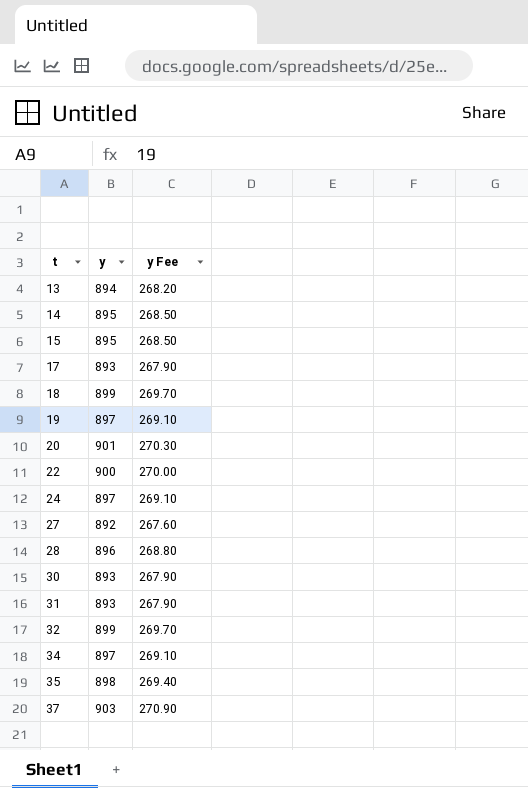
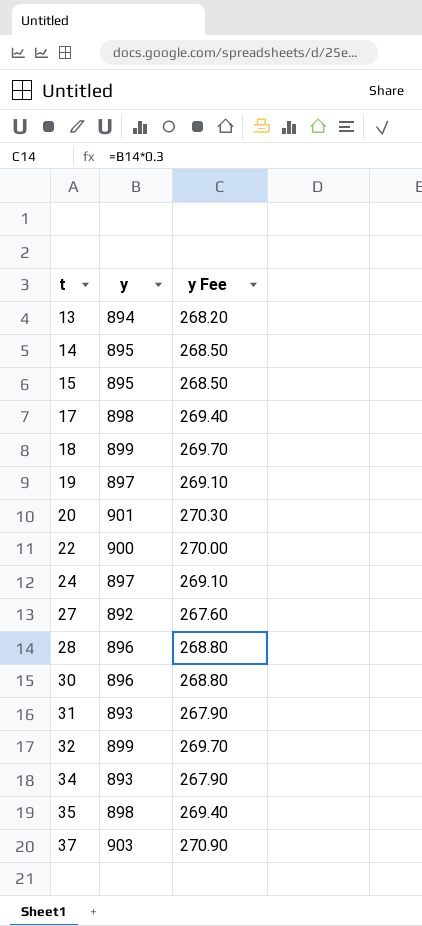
17 | y: 893 -> 898
17 | y Fee: 267.90 -> 269.40
30 | y: 893 -> 896
30 | y Fee: 267.90 -> 268.80
34 | y: 897 -> 893
34 | y Fee: 269.10 -> 267.90

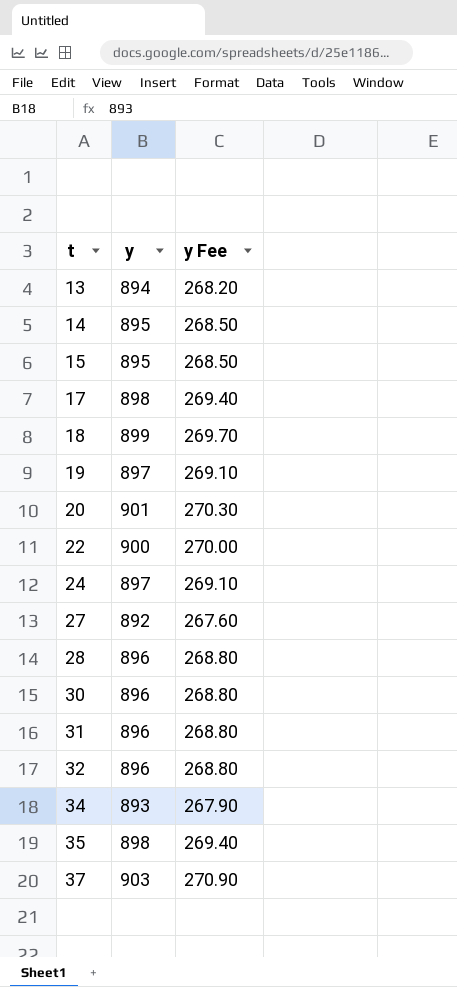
31 | y: 893 -> 896
31 | y Fee: 267.90 -> 268.80
32 | y: 899 -> 896
32 | y Fee: 269.70 -> 268.80

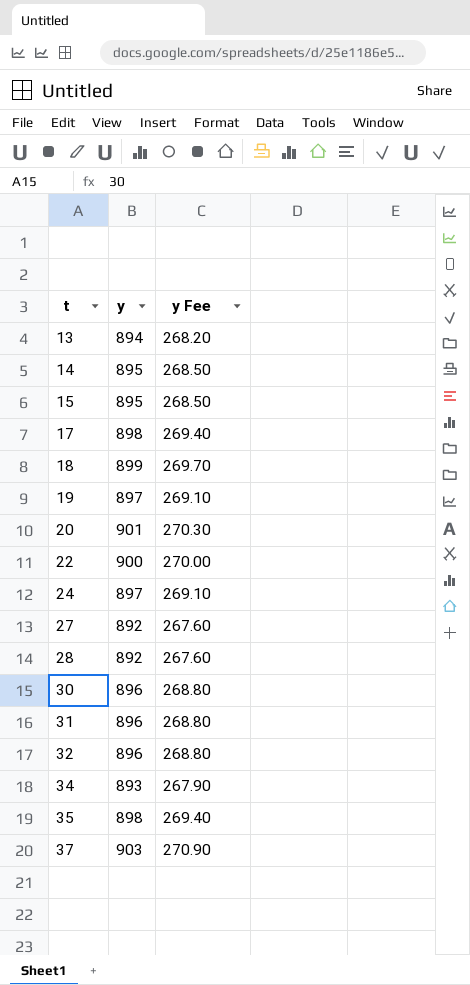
28 | y: 896 -> 892
28 | y Fee: 268.80 -> 267.60

